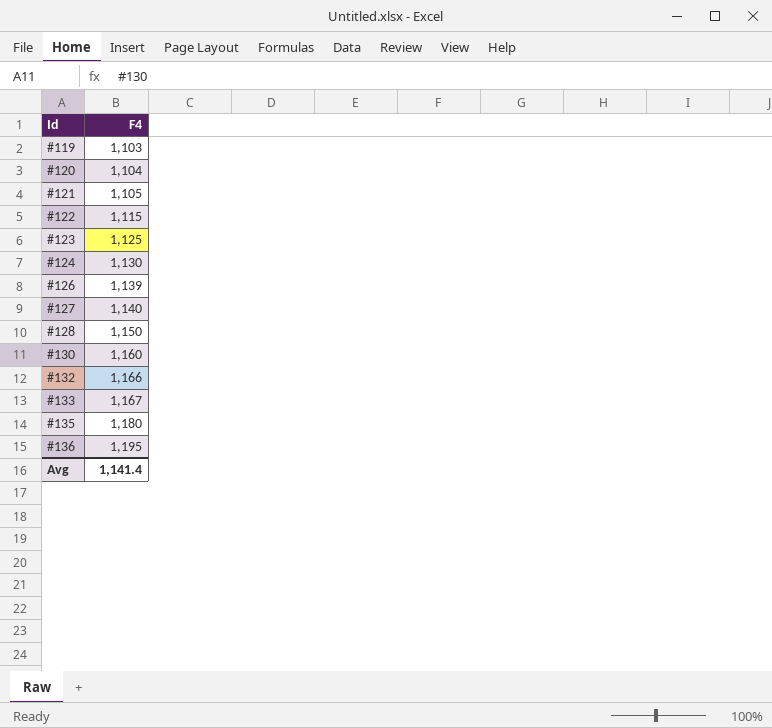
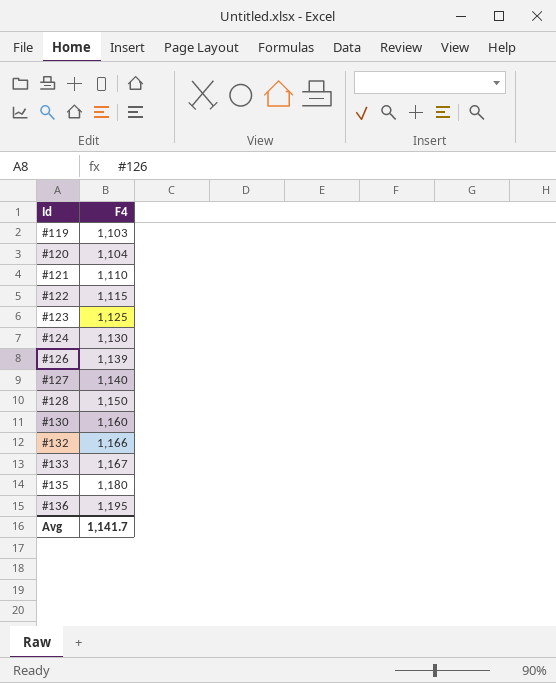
#121 | F4: 1,105 -> 1,110
Avg | F4: 1,141.4 -> 1,141.7

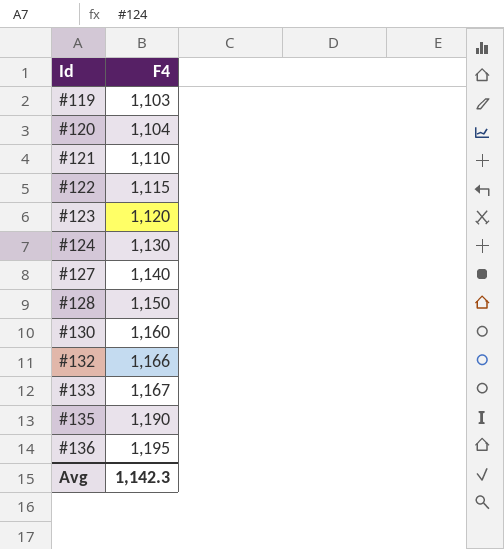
row #126: 1,139 -> none
#123 | F4: 1,125 -> 1,120
#135 | F4: 1,180 -> 1,190
Avg | F4: 1,141.7 -> 1,142.3

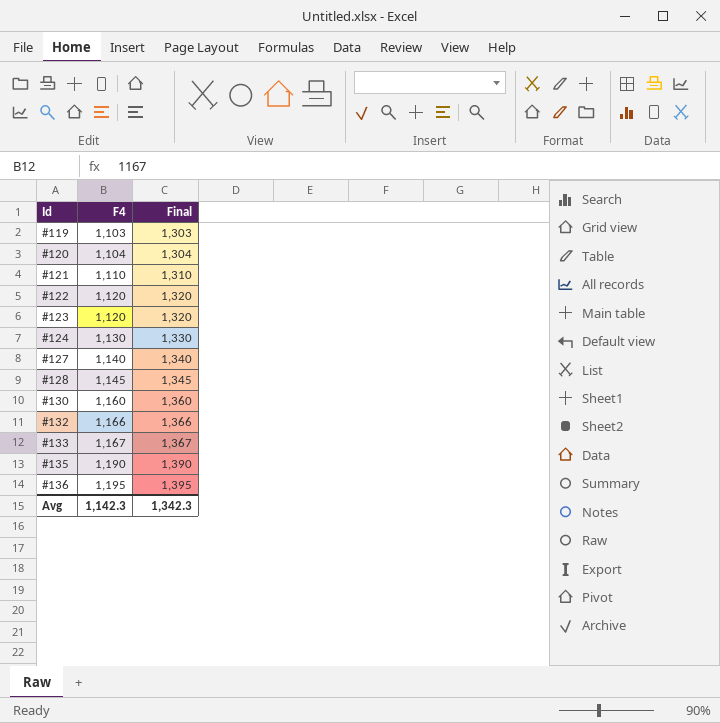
column Final | formula: none -> [F4] + 200
#122 | F4: 1,115 -> 1,120
#128 | F4: 1,150 -> 1,145

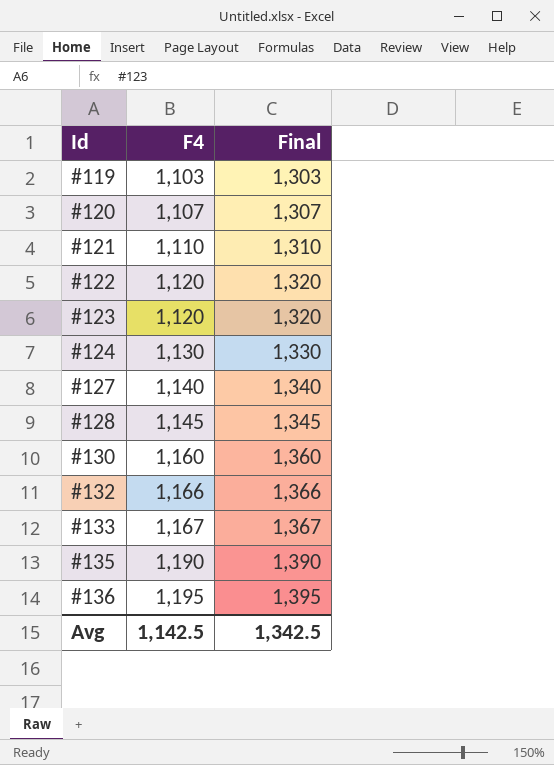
#120 | F4: 1,104 -> 1,107
#120 | Final: 1,304 -> 1,307
Avg | F4: 1,142.3 -> 1,142.5
Avg | Final: 1,342.3 -> 1,342.5

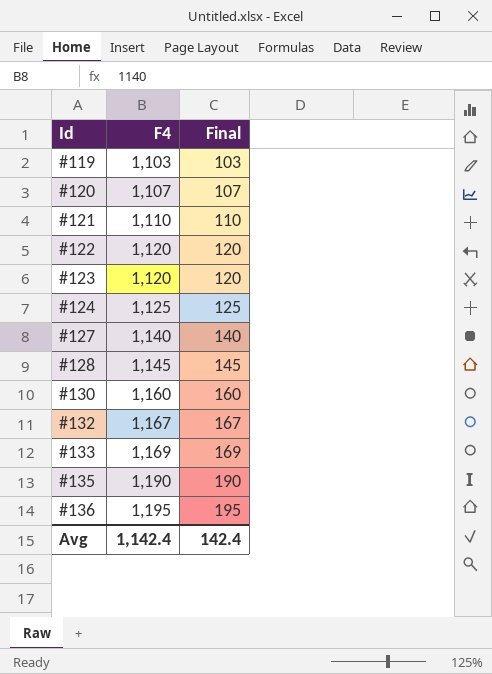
column Final | formula: [F4] + 200 -> [F4] - 1000
#124 | F4: 1,130 -> 1,125
#132 | F4: 1,166 -> 1,167
#133 | F4: 1,167 -> 1,169
Avg | F4: 1,142.5 -> 1,142.4
Avg | Final: 1,342.5 -> 142.4

